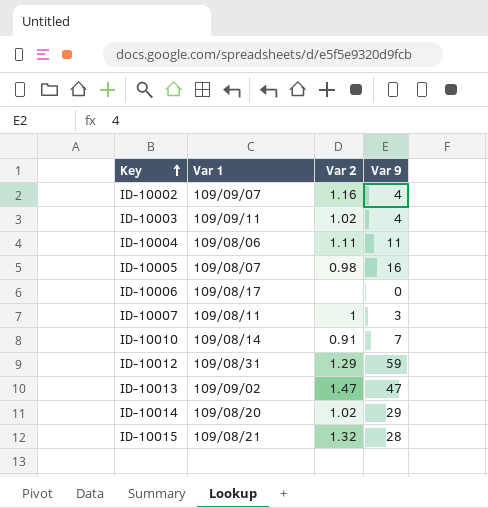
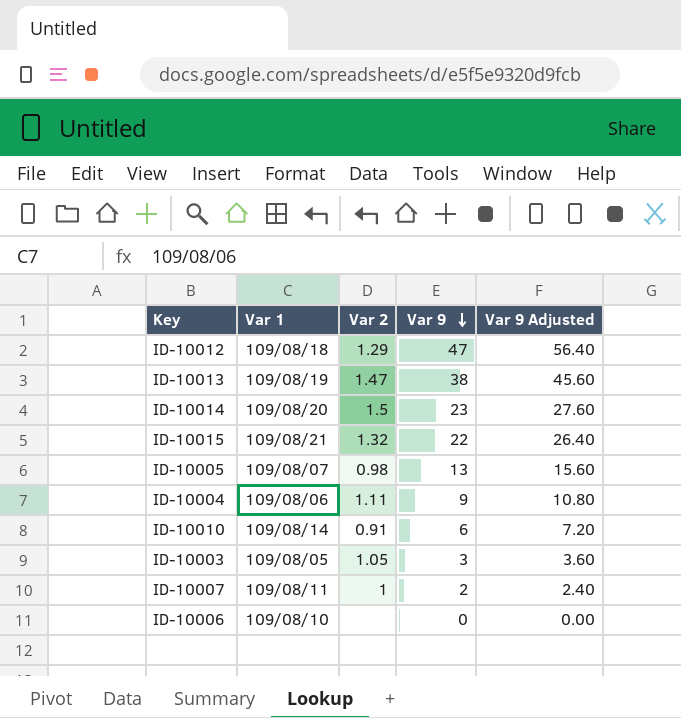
row order: Key ascending -> Var 9 descending
column Var 9 Adjusted | formula: none -> [Var 9] * 1.2
row ID-10002: 109/09/07 | 1.16 | 4 -> none
ID-10012 | Var 1: 109/08/31 -> 109/08/18
ID-10012 | Var 9: 59 -> 47
ID-10013 | Var 1: 109/09/02 -> 109/08/19
ID-10013 | Var 9: 47 -> 38
ID-10014 | Var 2: 1.02 -> 1.5
ID-10014 | Var 9: 29 -> 23
ID-10015 | Var 9: 28 -> 22
ID-10005 | Var 9: 16 -> 13
ID-10004 | Var 9: 11 -> 9
ID-10010 | Var 9: 7 -> 6
ID-10003 | Var 1: 109/09/11 -> 109/08/05
ID-10003 | Var 2: 1.02 -> 1.05
ID-10003 | Var 9: 4 -> 3
ID-10007 | Var 9: 3 -> 2
ID-10006 | Var 1: 109/08/17 -> 109/08/10

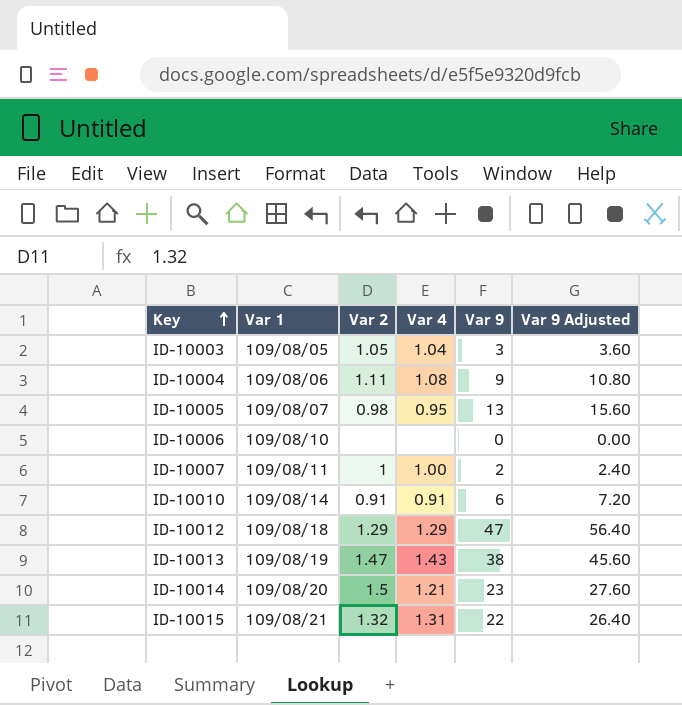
row order: Var 9 descending -> Key ascending
column Var 4 | position: none -> 4

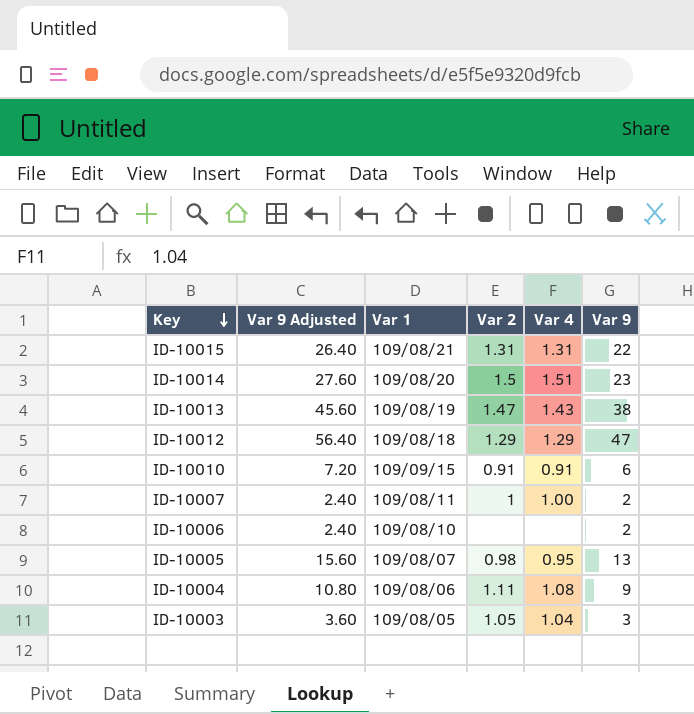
row order: Key ascending -> Key descending
column Var 9 Adjusted | position: 6 -> 2
ID-10015 | Var 2: 1.32 -> 1.31
ID-10014 | Var 4: 1.21 -> 1.51
ID-10010 | Var 1: 109/08/14 -> 109/09/15
ID-10006 | Var 9 Adjusted: 0.00 -> 2.40
ID-10006 | Var 9: 0 -> 2

